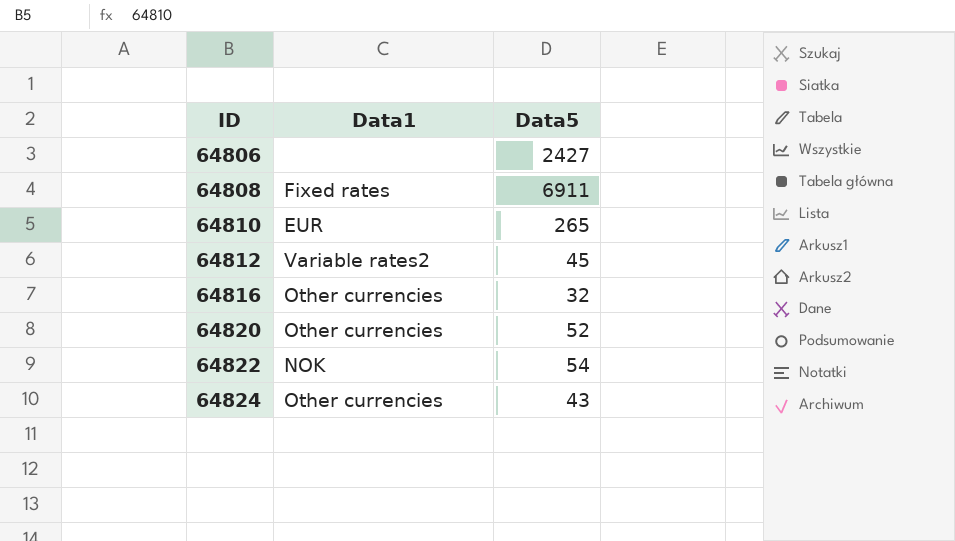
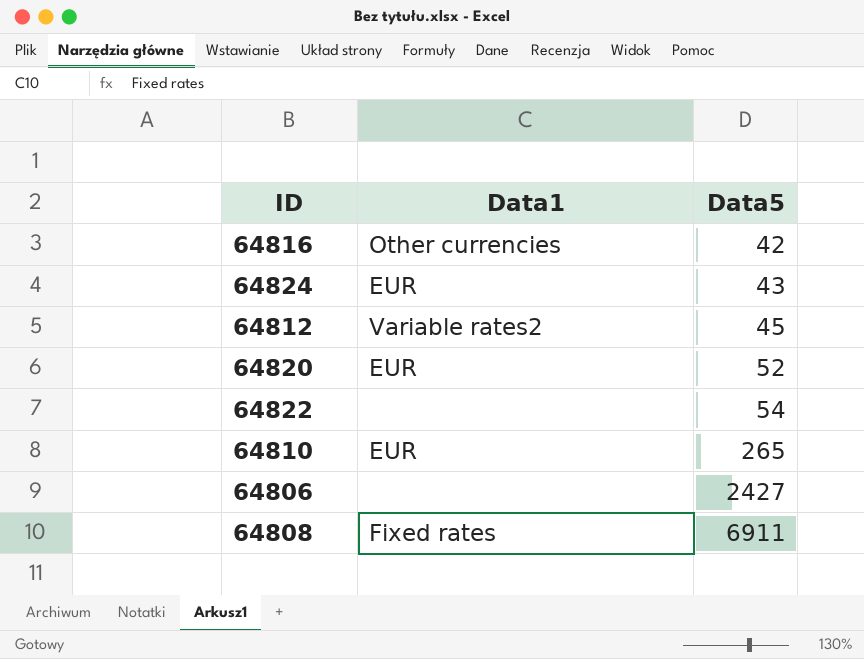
row order: ID ascending -> Data5 ascending
64816 | Data5: 32 -> 42
64824 | Data1: Other currencies -> EUR
64820 | Data1: Other currencies -> EUR
64822 | Data1: NOK -> none

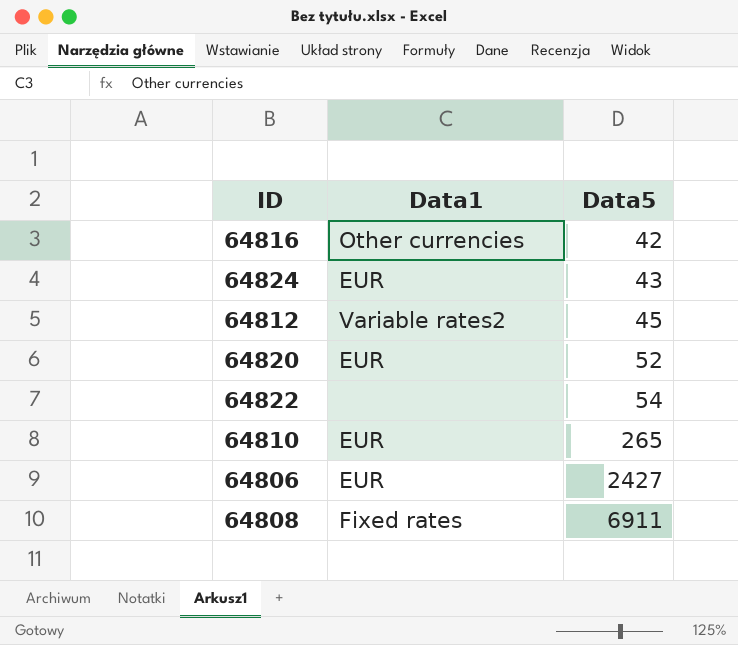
64806 | Data1: none -> EUR

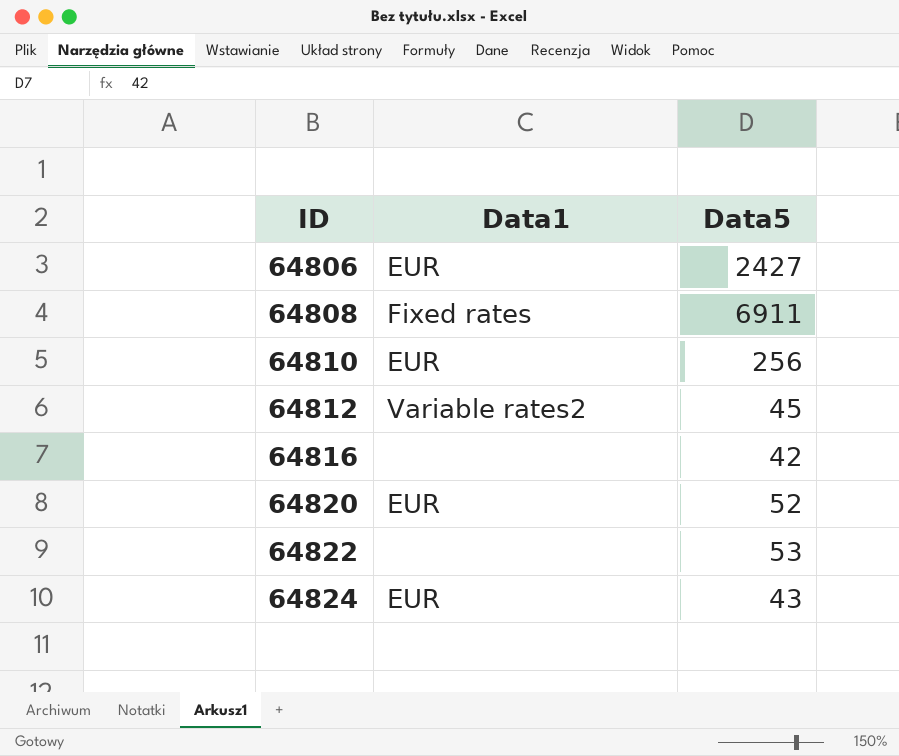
row order: Data5 ascending -> ID ascending
64810 | Data5: 265 -> 256
64816 | Data1: Other currencies -> none
64822 | Data5: 54 -> 53

